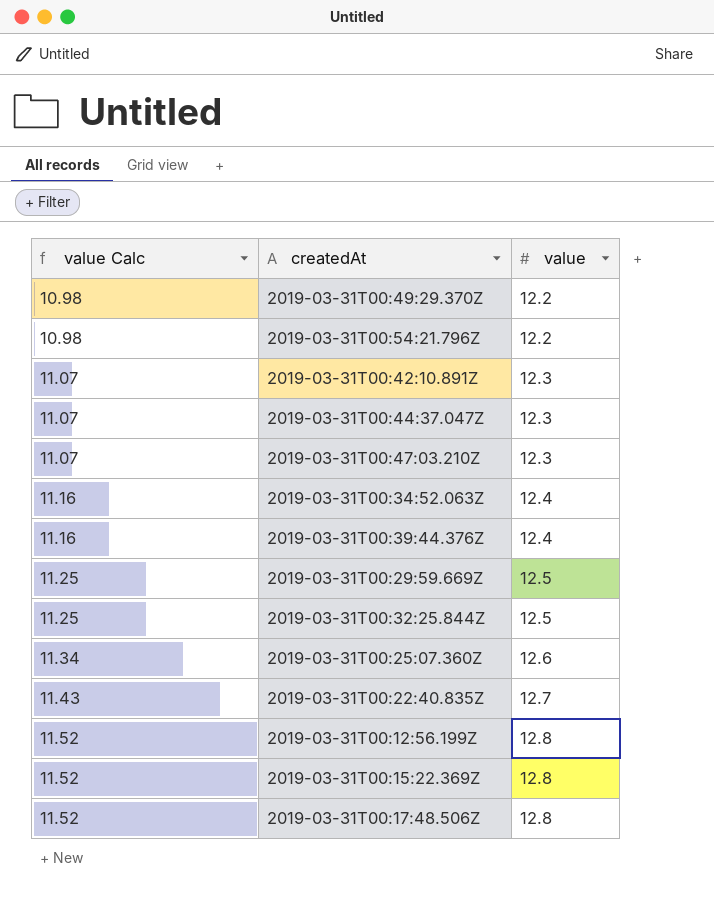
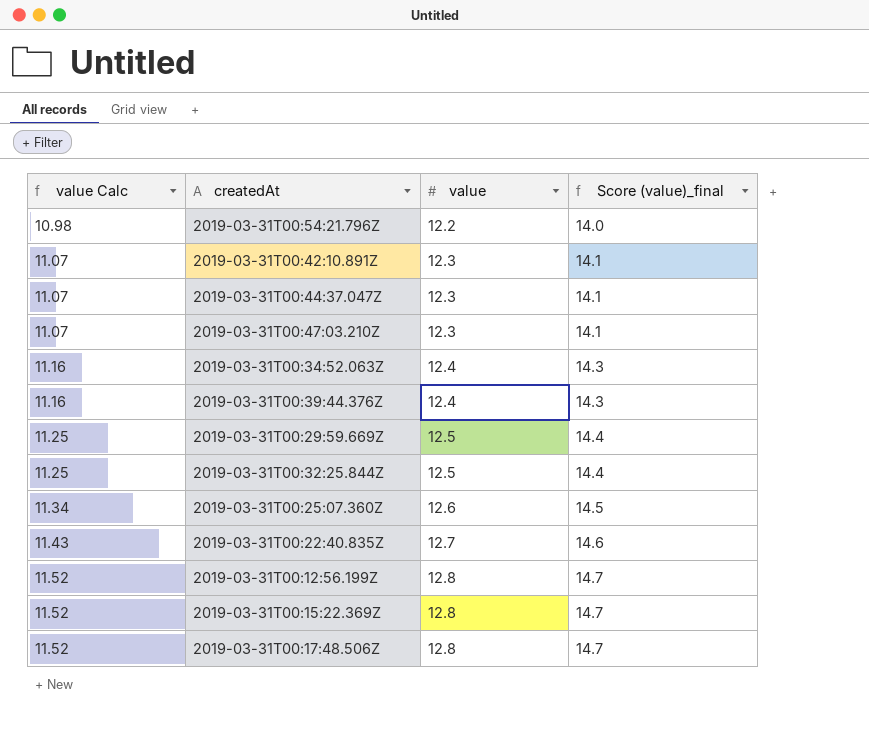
column Score (value)_final | formula: none -> [value] * 1.15
row 2019-03-31T00:49:29.370Z: 10.98 | 12.2 -> none

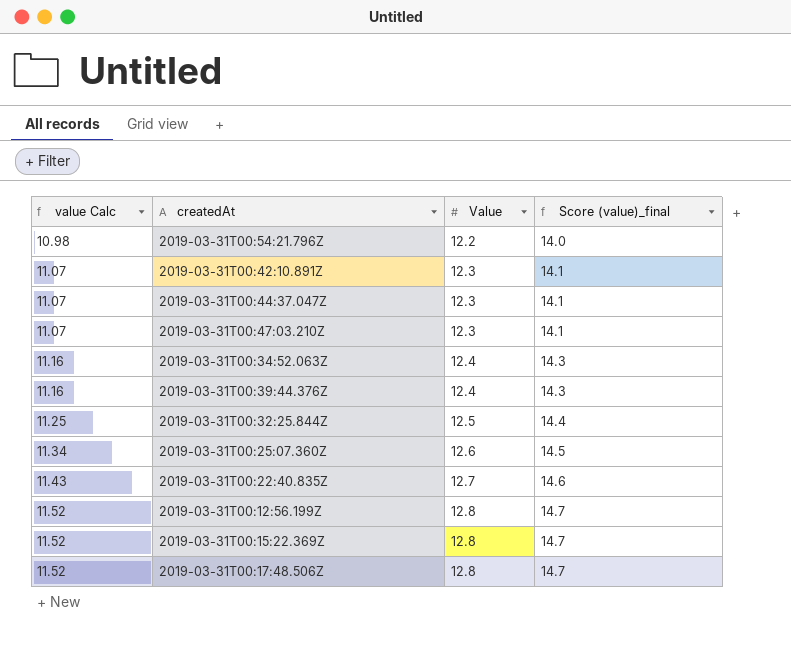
column name: value -> Value
row 2019-03-31T00:29:59.669Z: 11.25 | 12.5 | 14.4 -> none

